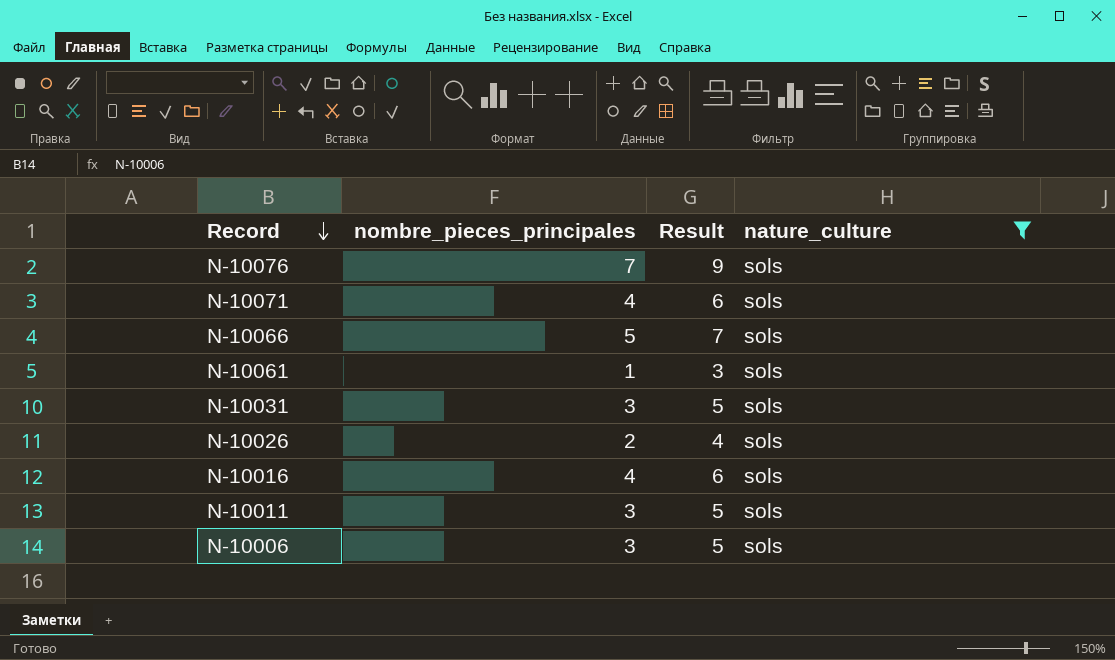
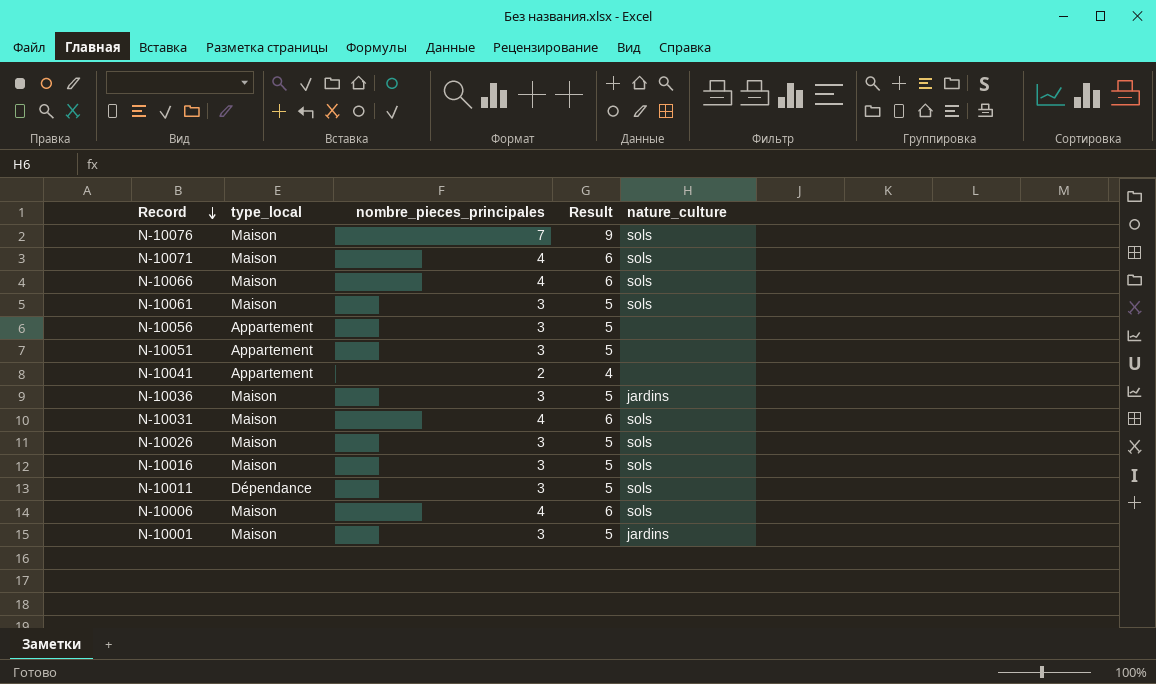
filter: nature_culture = sols -> none
column type_local | position: none -> 2
N-10066 | nombre_pieces_principales: 5 -> 4
N-10066 | Result: 7 -> 6
N-10061 | nombre_pieces_principales: 1 -> 3
N-10061 | Result: 3 -> 5
N-10031 | nombre_pieces_principales: 3 -> 4
N-10031 | Result: 5 -> 6
N-10026 | nombre_pieces_principales: 2 -> 3
N-10026 | Result: 4 -> 5
N-10016 | nombre_pieces_principales: 4 -> 3
N-10016 | Result: 6 -> 5
N-10006 | nombre_pieces_principales: 3 -> 4
N-10006 | Result: 5 -> 6

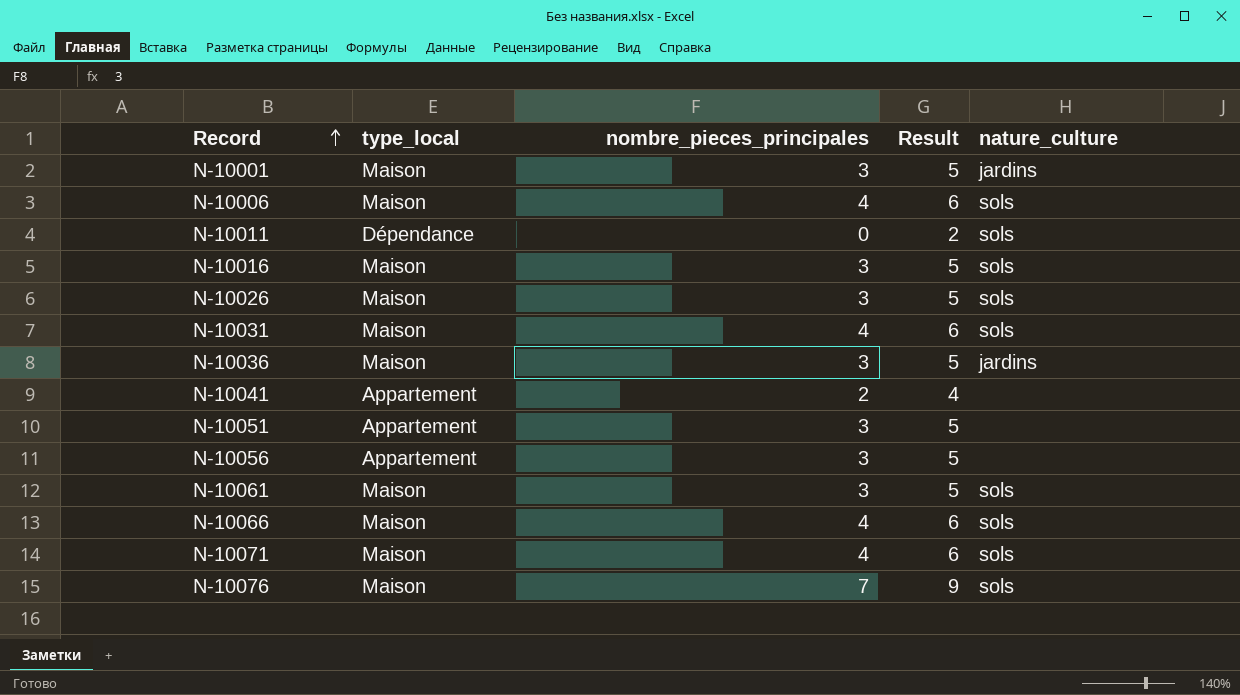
row order: Record descending -> Record ascending
N-10011 | nombre_pieces_principales: 3 -> 0
N-10011 | Result: 5 -> 2

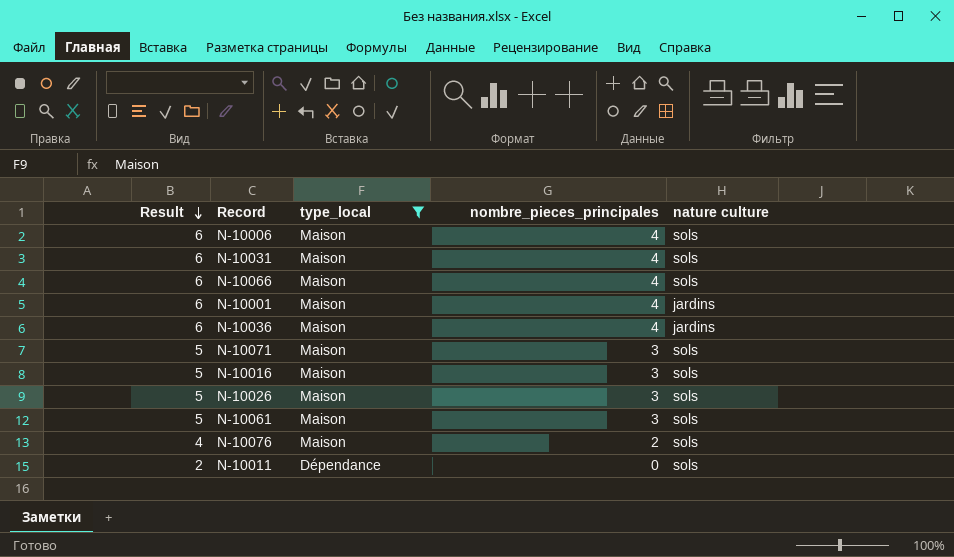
filter: none -> type_local != Appartement
row order: Record ascending -> Result descending
column Result | position: 4 -> 1
column name: nature_culture -> nature culture
N-10001 | Result: 5 -> 6
N-10001 | nombre_pieces_principales: 3 -> 4
N-10036 | Result: 5 -> 6
N-10036 | nombre_pieces_principales: 3 -> 4
N-10071 | Result: 6 -> 5
N-10071 | nombre_pieces_principales: 4 -> 3
N-10076 | Result: 9 -> 4
N-10076 | nombre_pieces_principales: 7 -> 2

